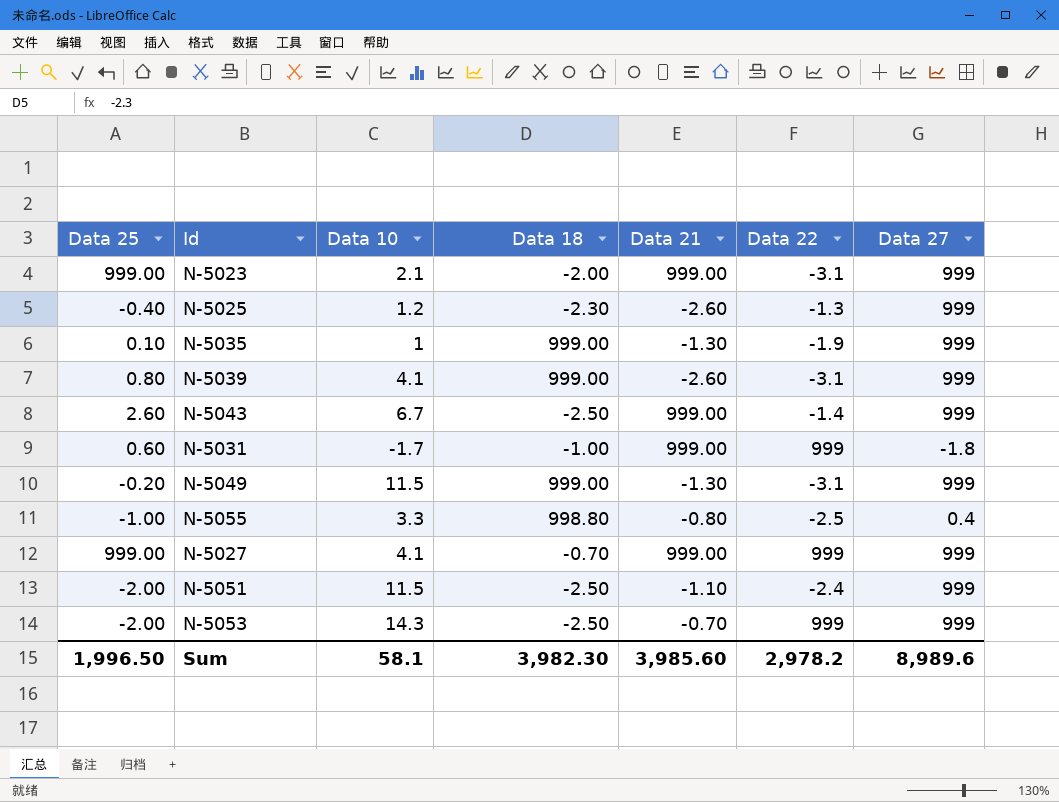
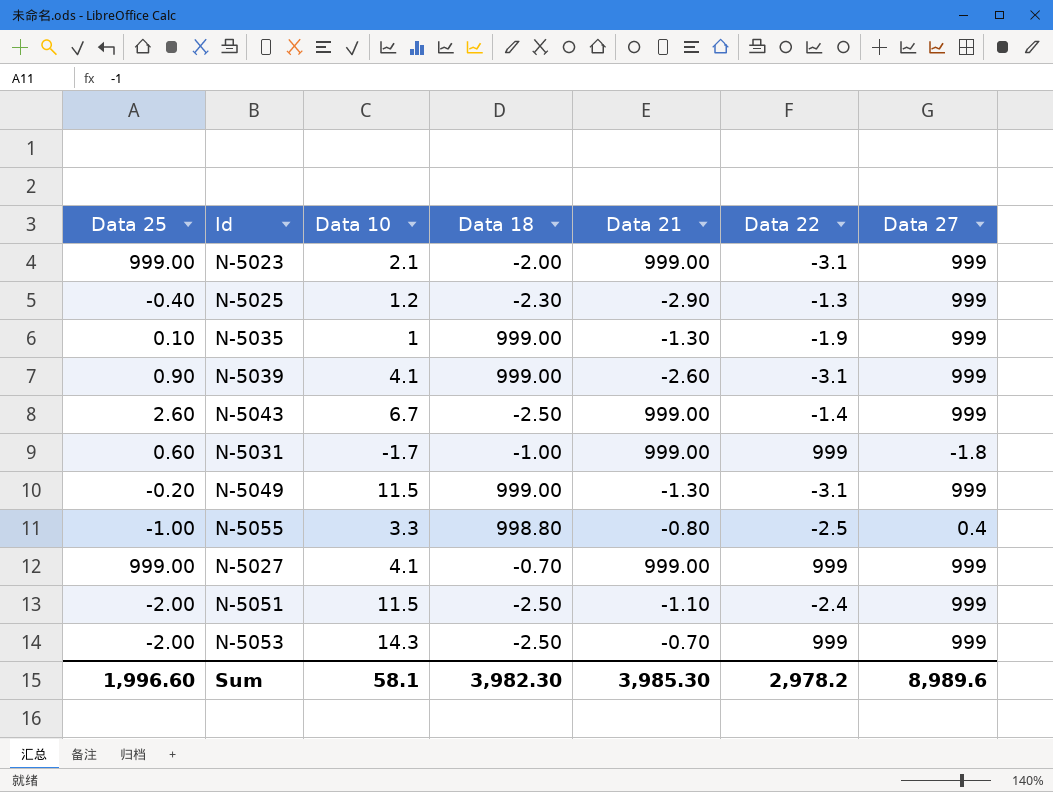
N-5025 | Data 21: -2.60 -> -2.90
N-5039 | Data 25: 0.80 -> 0.90
Sum | Data 25: 1,996.50 -> 1,996.60
Sum | Data 21: 3,985.60 -> 3,985.30

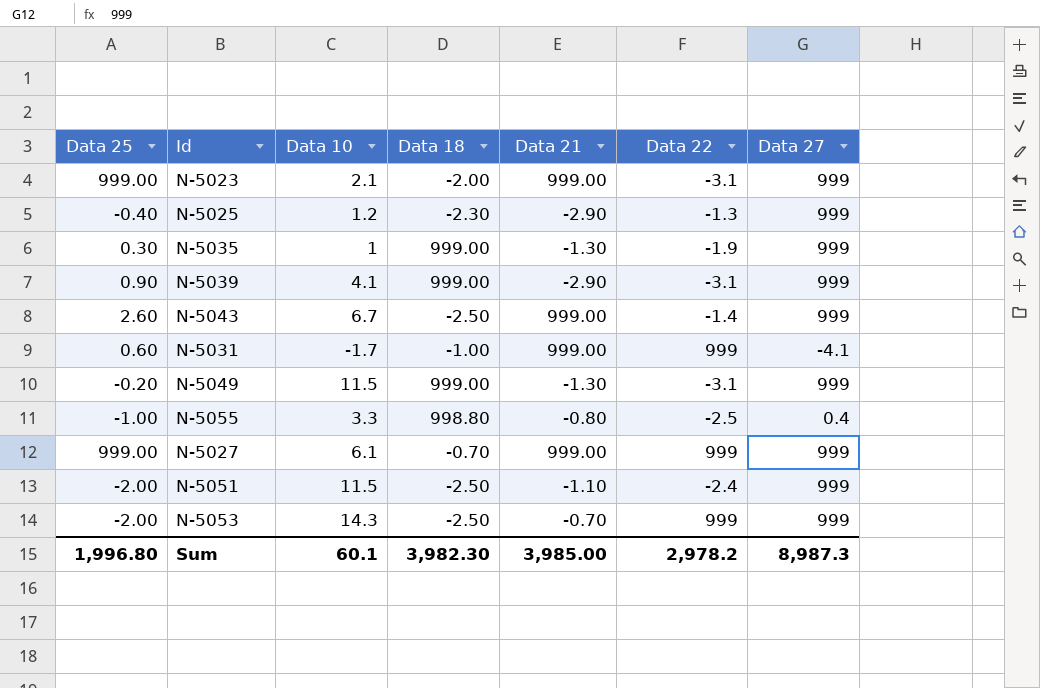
N-5035 | Data 25: 0.10 -> 0.30
N-5039 | Data 21: -2.60 -> -2.90
N-5031 | Data 27: -1.8 -> -4.1
N-5027 | Data 10: 4.1 -> 6.1
Sum | Data 25: 1,996.60 -> 1,996.80
Sum | Data 10: 58.1 -> 60.1
Sum | Data 21: 3,985.30 -> 3,985.00
Sum | Data 27: 8,989.6 -> 8,987.3

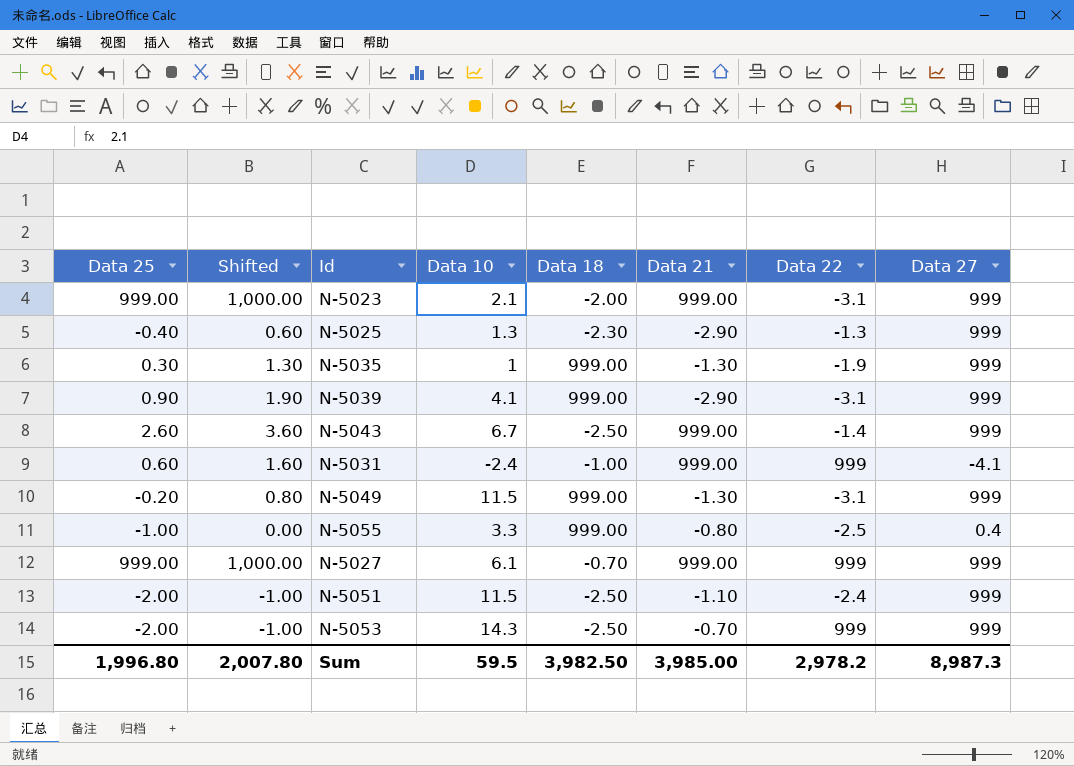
column Shifted | formula: none -> [Data 25] + 1
N-5025 | Data 10: 1.2 -> 1.3
N-5031 | Data 10: -1.7 -> -2.4
N-5055 | Data 18: 998.80 -> 999.00
Sum | Data 10: 60.1 -> 59.5
Sum | Data 18: 3,982.30 -> 3,982.50

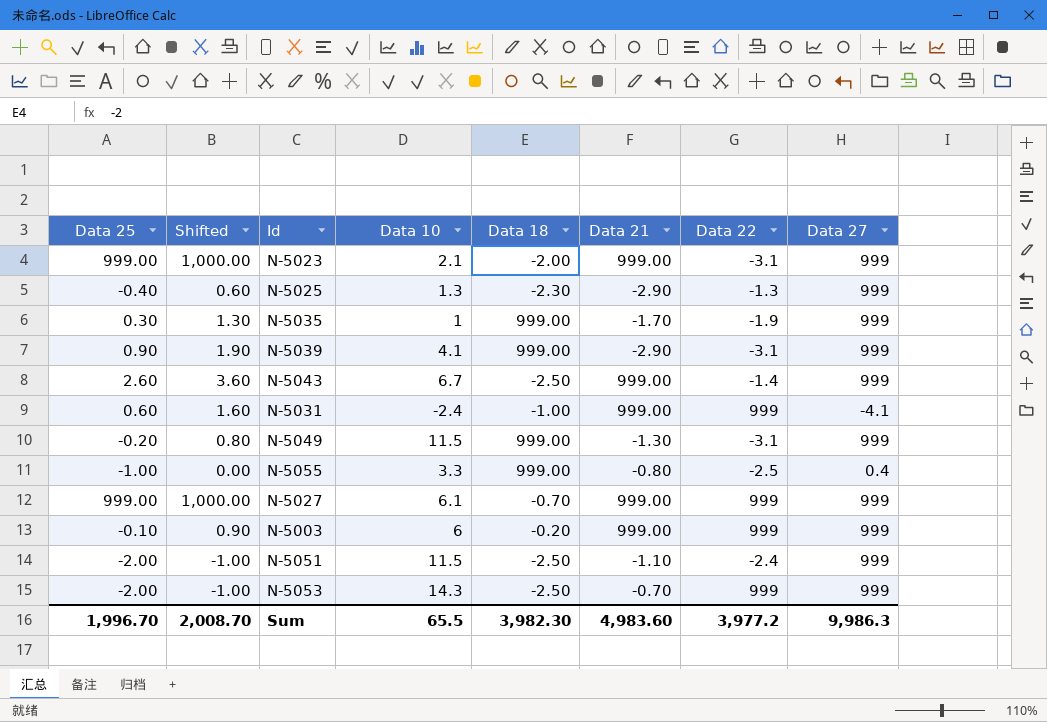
N-5035 | Data 21: -1.30 -> -1.70
row N-5003: none -> -0.10 | 0.90 | 6 | -0.20 | 999.00 | 999 | 999
Sum | Data 25: 1,996.80 -> 1,996.70
Sum | Shifted: 2,007.80 -> 2,008.70
Sum | Data 10: 59.5 -> 65.5
Sum | Data 18: 3,982.50 -> 3,982.30
Sum | Data 21: 3,985.00 -> 4,983.60
Sum | Data 22: 2,978.2 -> 3,977.2
Sum | Data 27: 8,987.3 -> 9,986.3

